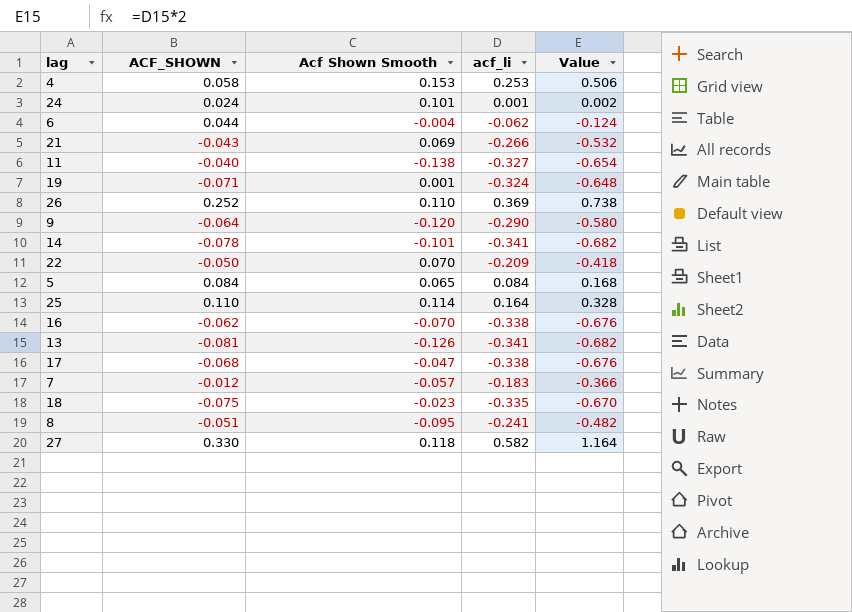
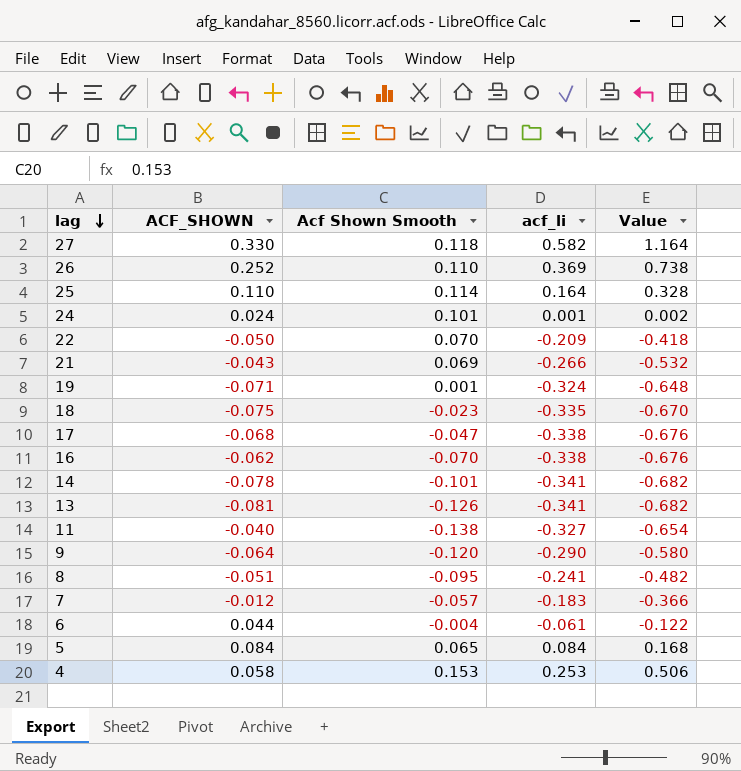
row order: none -> lag descending
6 | acf_li: -0.062 -> -0.061
6 | Value: -0.124 -> -0.122

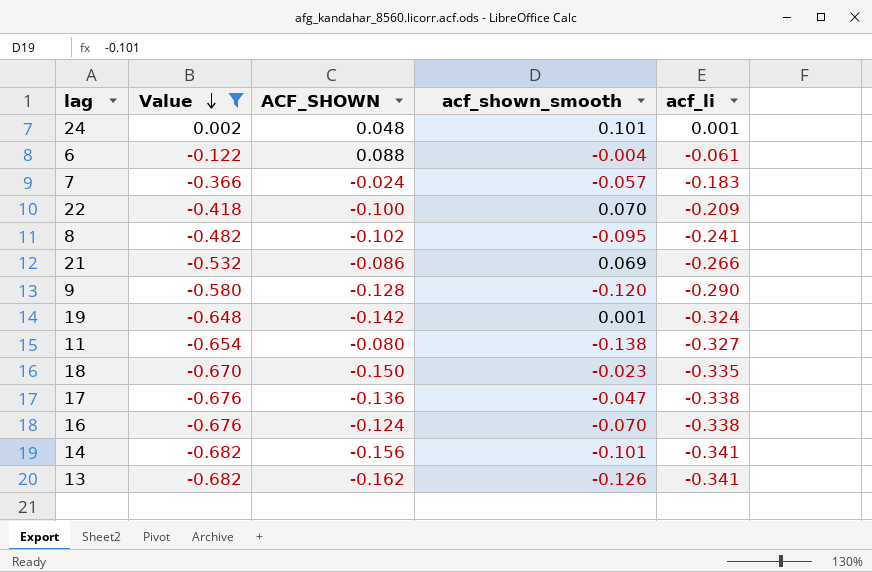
filter: none -> Value <= 0.002
row order: lag descending -> Value descending
column Value | position: 5 -> 2
column name: Acf Shown Smooth -> acf_shown_smooth
24 | ACF_SHOWN: 0.024 -> 0.048
6 | ACF_SHOWN: 0.044 -> 0.088
7 | ACF_SHOWN: -0.012 -> -0.024
22 | ACF_SHOWN: -0.050 -> -0.100
8 | ACF_SHOWN: -0.051 -> -0.102
21 | ACF_SHOWN: -0.043 -> -0.086
9 | ACF_SHOWN: -0.064 -> -0.128
19 | ACF_SHOWN: -0.071 -> -0.142
11 | ACF_SHOWN: -0.040 -> -0.080
18 | ACF_SHOWN: -0.075 -> -0.150
17 | ACF_SHOWN: -0.068 -> -0.136
16 | ACF_SHOWN: -0.062 -> -0.124
14 | ACF_SHOWN: -0.078 -> -0.156
13 | ACF_SHOWN: -0.081 -> -0.162

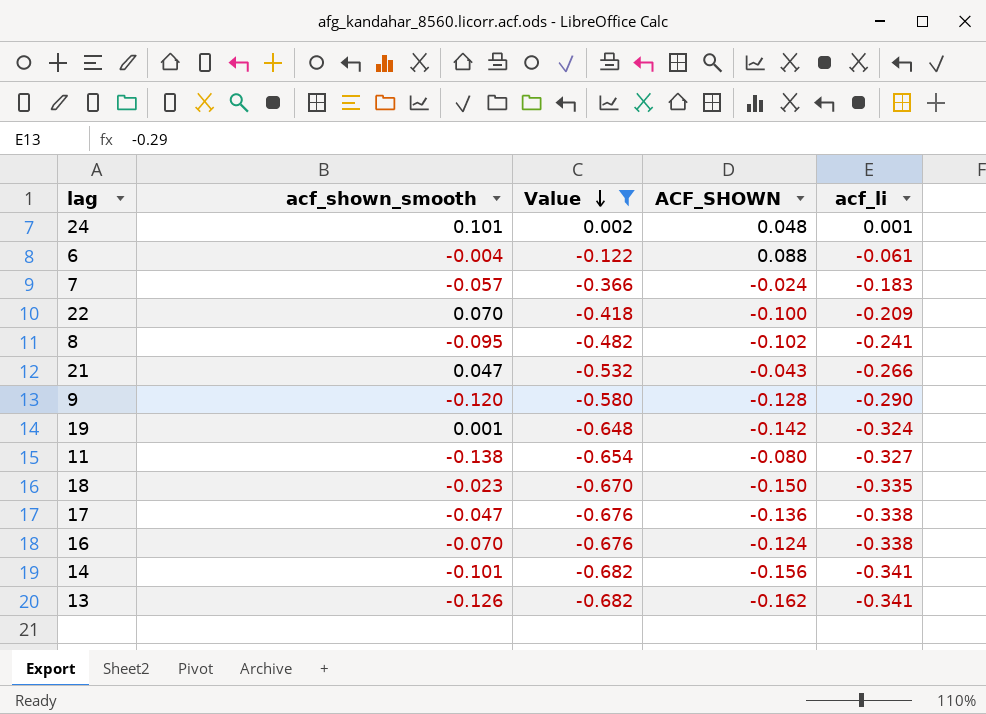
column acf_shown_smooth | position: 4 -> 2
21 | acf_shown_smooth: 0.069 -> 0.047
21 | ACF_SHOWN: -0.086 -> -0.043

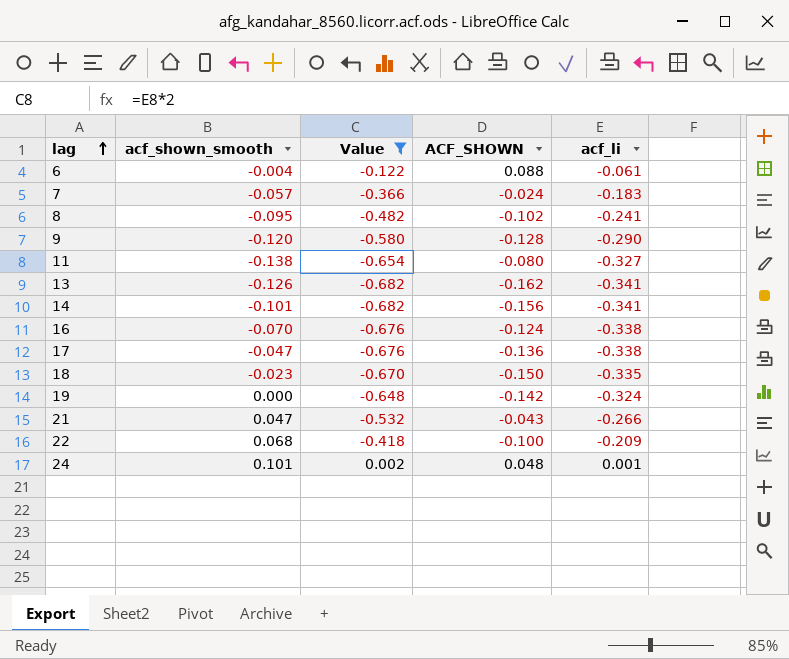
row order: Value descending -> lag ascending
19 | acf_shown_smooth: 0.001 -> 0.000
22 | acf_shown_smooth: 0.070 -> 0.068

